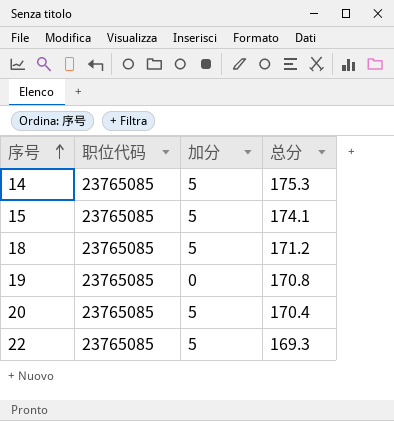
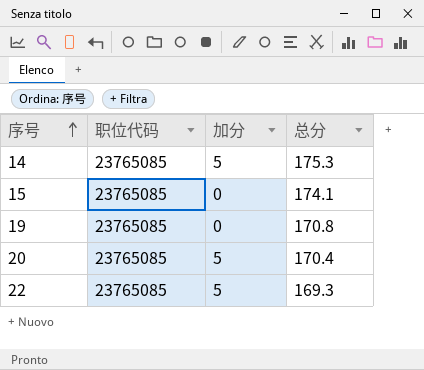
row 18: 23765085 | 5 | 171.2 -> none
15 | 加分: 5 -> 0

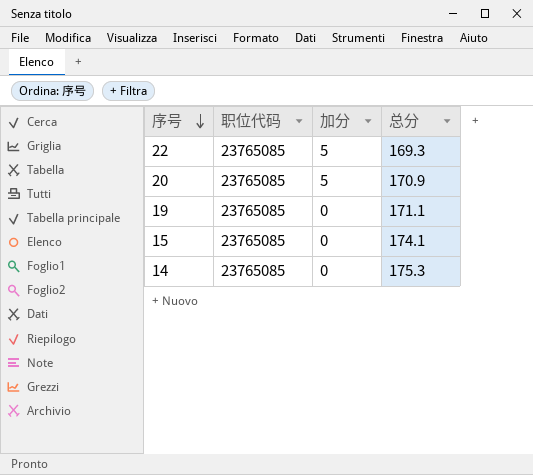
row order: 序号 ascending -> 序号 descending
20 | 总分: 170.4 -> 170.9
19 | 总分: 170.8 -> 171.1
14 | 加分: 5 -> 0

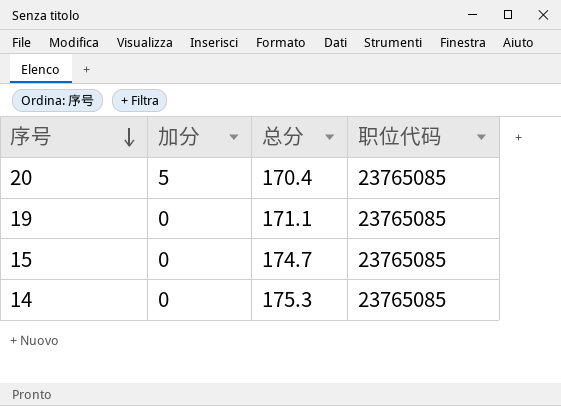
column 职位代码 | position: 2 -> 4
row 22: 23765085 | 5 | 169.3 -> none
20 | 总分: 170.9 -> 170.4
15 | 总分: 174.1 -> 174.7

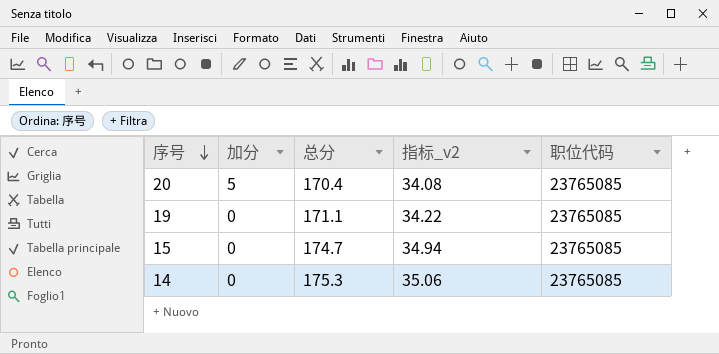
column 指标_v2 | formula: none -> [总分] * 0.2

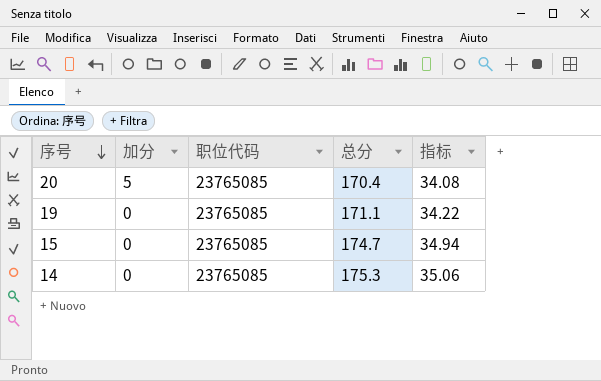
column 职位代码 | position: 5 -> 3
column name: 指标_v2 -> 指标

